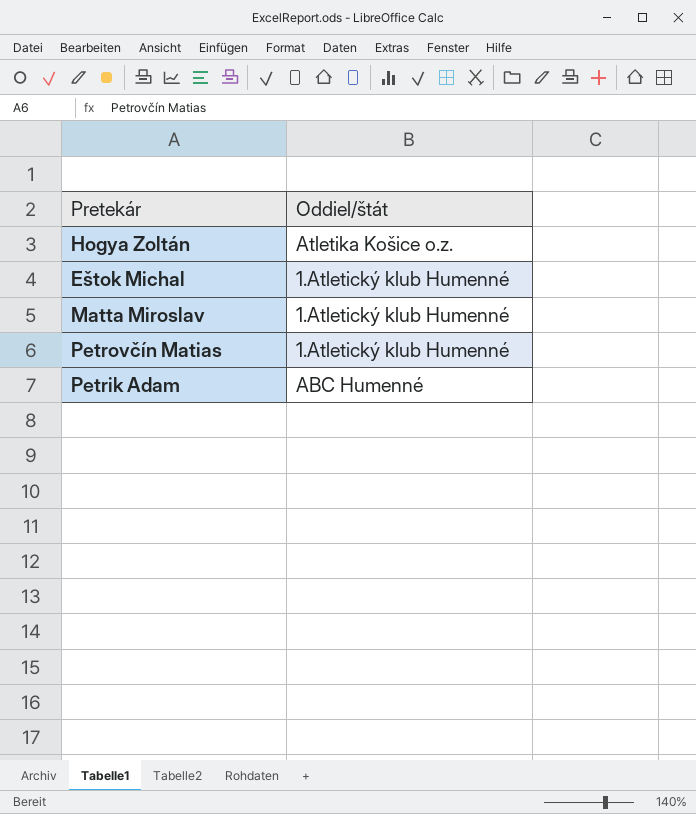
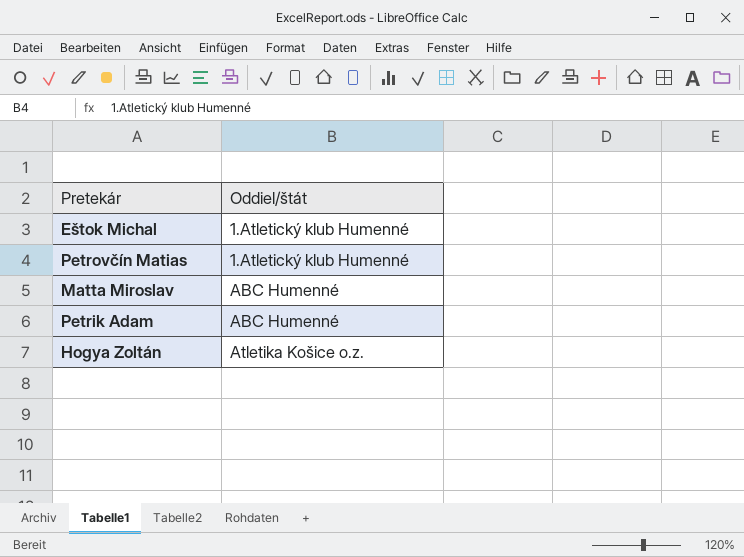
row order: none -> Oddiel/štát ascending
Matta Miroslav | Oddiel/štát: 1.Atletický klub Humenné -> ABC Humenné

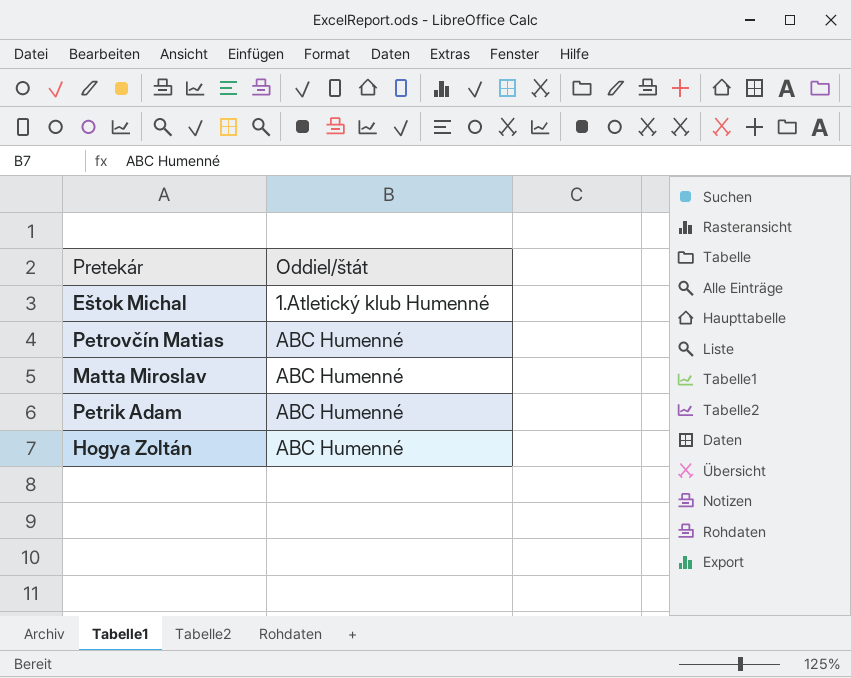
Petrovčín Matias | Oddiel/štát: 1.Atletický klub Humenné -> ABC Humenné
Hogya Zoltán | Oddiel/štát: Atletika Košice o.z. -> ABC Humenné

